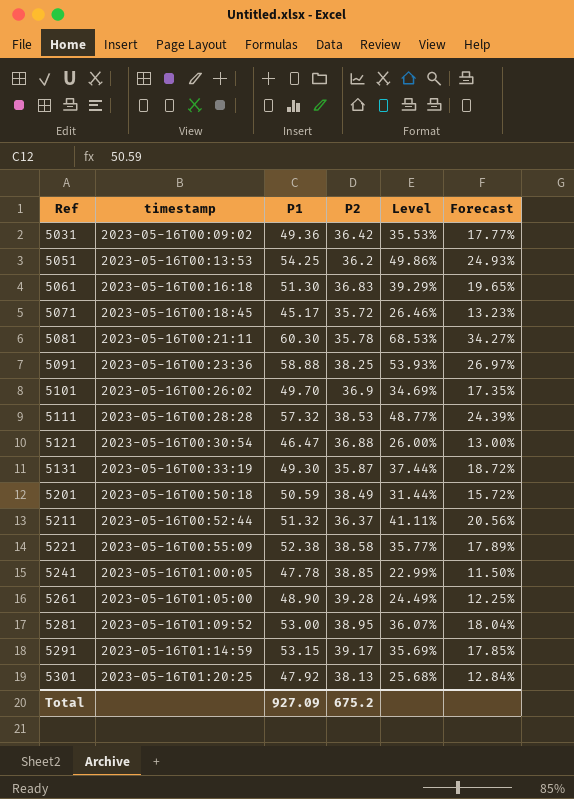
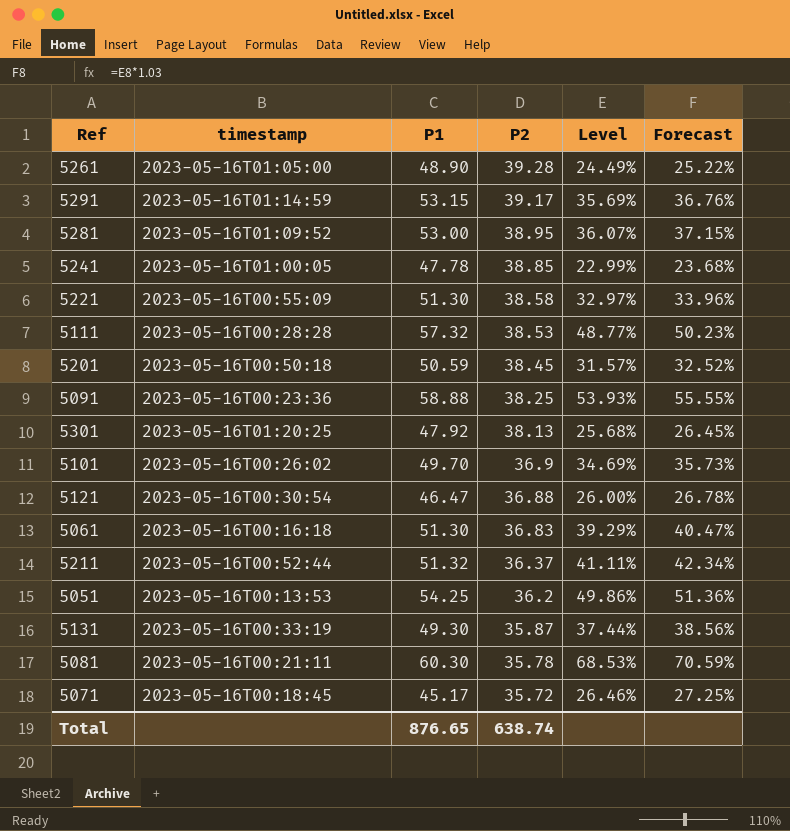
row order: Ref ascending -> P2 descending
column Forecast | formula: [Level] * 0.5 -> [Level] * 1.03
row 5031: 2023-05-16T00:09:02 | 49.36 | 36.42 | 35.53% | 17.77% -> none
5221 | P1: 52.38 -> 51.30
5221 | Level: 35.77% -> 32.97%
5201 | P2: 38.49 -> 38.45
5201 | Level: 31.44% -> 31.57%
Total | P1: 927.09 -> 876.65
Total | P2: 675.2 -> 638.74

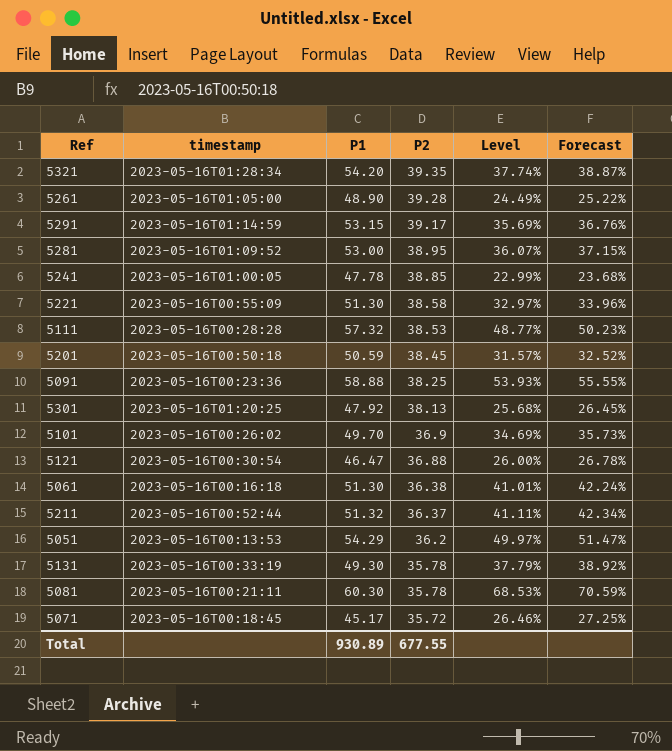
row 5321: none -> 2023-05-16T01:28:34 | 54.20 | 39.35 | 37.74% | 38.87%
5061 | P2: 36.83 -> 36.38
5061 | Level: 39.29% -> 41.01%
5061 | Forecast: 40.47% -> 42.24%
5051 | P1: 54.25 -> 54.29
5051 | Level: 49.86% -> 49.97%
5051 | Forecast: 51.36% -> 51.47%
5131 | P2: 35.87 -> 35.78
5131 | Level: 37.44% -> 37.79%
5131 | Forecast: 38.56% -> 38.92%
Total | P1: 876.65 -> 930.89
Total | P2: 638.74 -> 677.55

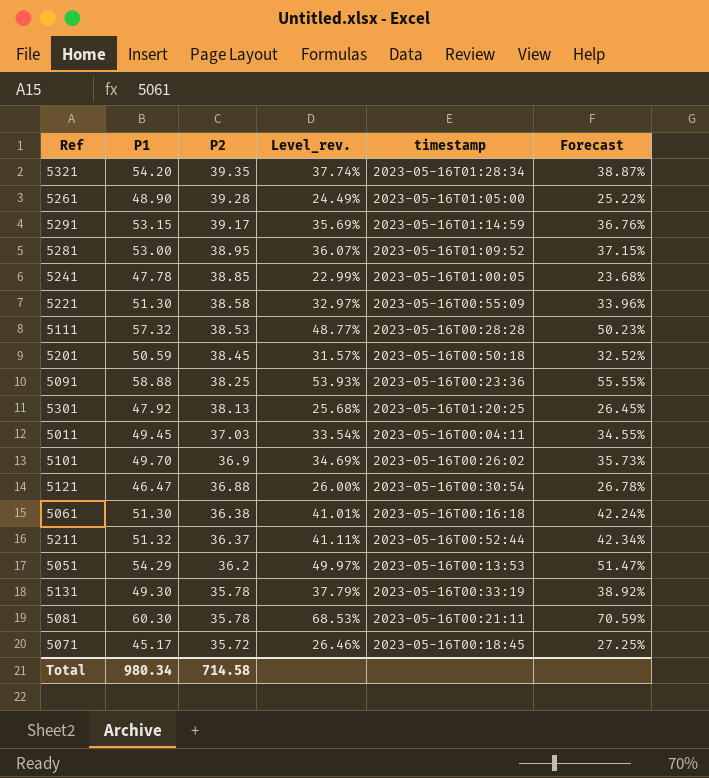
column name: Level -> Level_rev.
column timestamp | position: 2 -> 5
row 5011: none -> 49.45 | 37.03 | 33.54% | 2023-05-16T00:04:11 | 34.55%
Total | P1: 930.89 -> 980.34
Total | P2: 677.55 -> 714.58

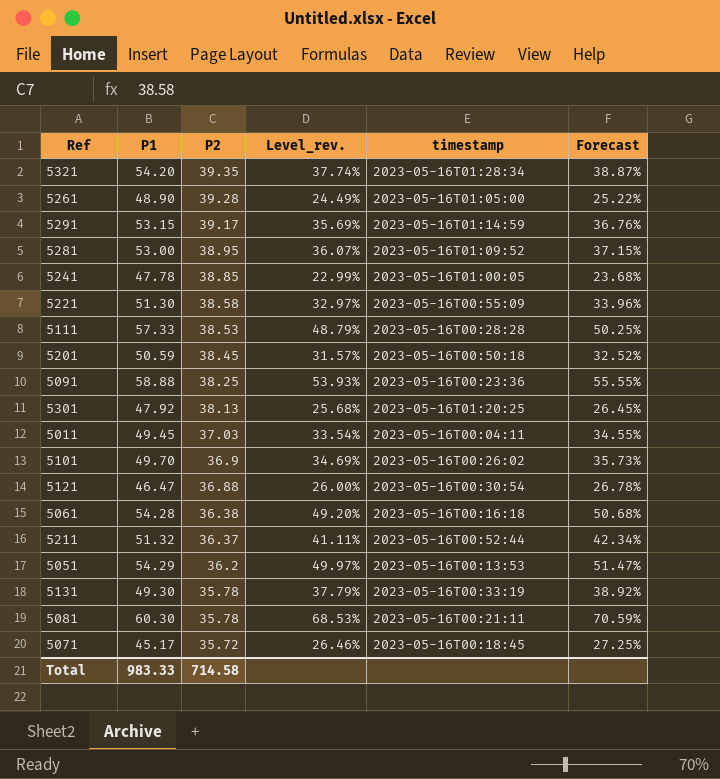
5111 | P1: 57.32 -> 57.33
5111 | Level_rev.: 48.77% -> 48.79%
5111 | Forecast: 50.23% -> 50.25%
5061 | P1: 51.30 -> 54.28
5061 | Level_rev.: 41.01% -> 49.20%
5061 | Forecast: 42.24% -> 50.68%
Total | P1: 980.34 -> 983.33

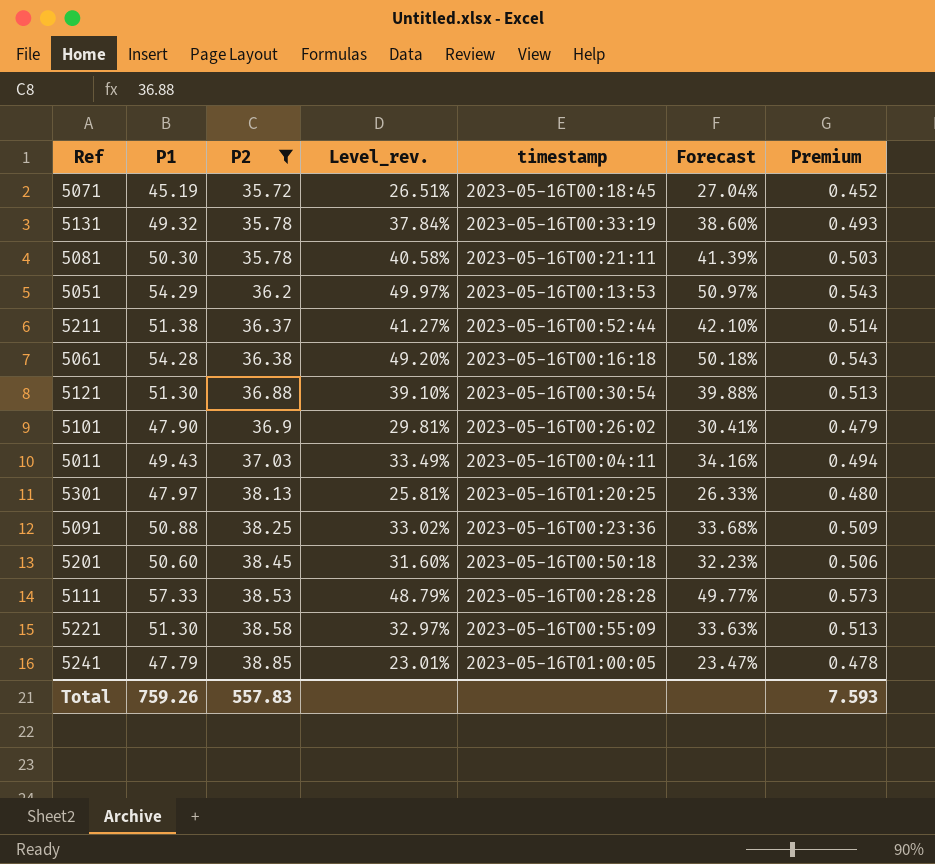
filter: none -> P2 <= 38.85
row order: P2 descending -> P2 ascending
column Forecast | formula: [Level_rev.] * 1.03 -> [Level_rev.] * 1.02
column Premium | formula: none -> [P1] * 0.01
5071 | P1: 45.17 -> 45.19
5071 | Level_rev.: 26.46% -> 26.51%
5131 | P1: 49.30 -> 49.32
5131 | Level_rev.: 37.79% -> 37.84%
5081 | P1: 60.30 -> 50.30
5081 | Level_rev.: 68.53% -> 40.58%
5211 | P1: 51.32 -> 51.38
5211 | Level_rev.: 41.11% -> 41.27%
5121 | P1: 46.47 -> 51.30
5121 | Level_rev.: 26.00% -> 39.10%
5101 | P1: 49.70 -> 47.90
5101 | Level_rev.: 34.69% -> 29.81%
5011 | P1: 49.45 -> 49.43
5011 | Level_rev.: 33.54% -> 33.49%
5301 | P1: 47.92 -> 47.97
5301 | Level_rev.: 25.68% -> 25.81%
5091 | P1: 58.88 -> 50.88
5091 | Level_rev.: 53.93% -> 33.02%
5201 | P1: 50.59 -> 50.60
5201 | Level_rev.: 31.57% -> 31.60%
5241 | P1: 47.78 -> 47.79
5241 | Level_rev.: 22.99% -> 23.01%
Total | P1: 983.33 -> 759.26
Total | P2: 714.58 -> 557.83

